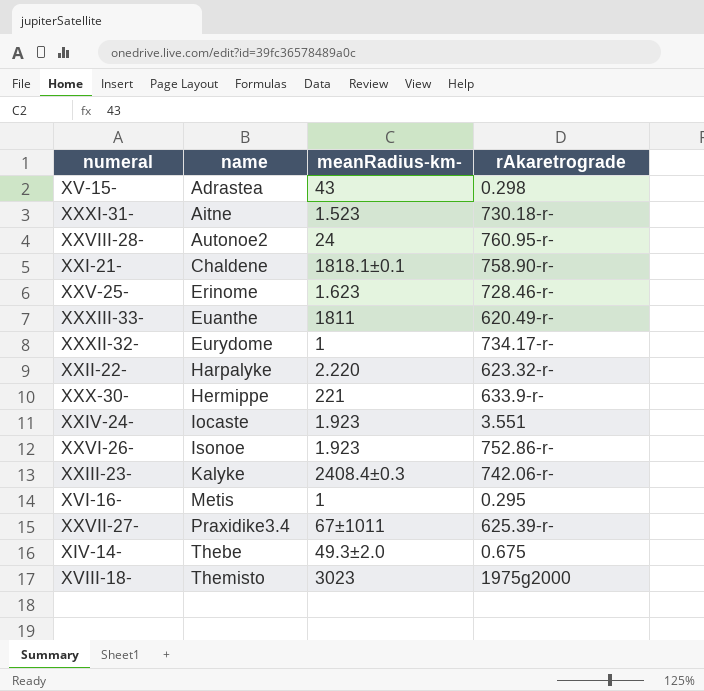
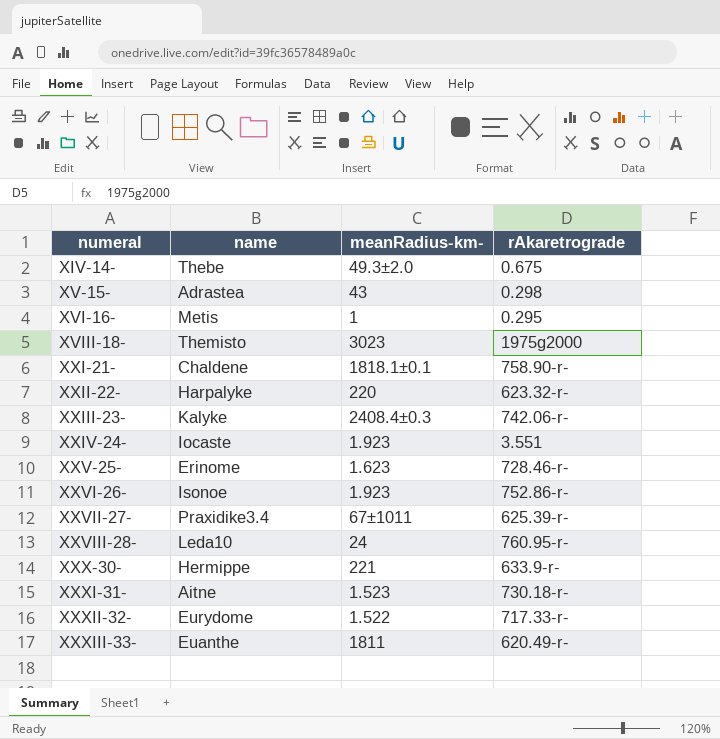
row order: name ascending -> numeral ascending
XXII-22- | meanRadius-km-: 2.220 -> 220
XXVIII-28- | name: Autonoe2 -> Leda10
XXXII-32- | meanRadius-km-: 1 -> 1.522
XXXII-32- | rAkaretrograde: 734.17-r- -> 717.33-r-

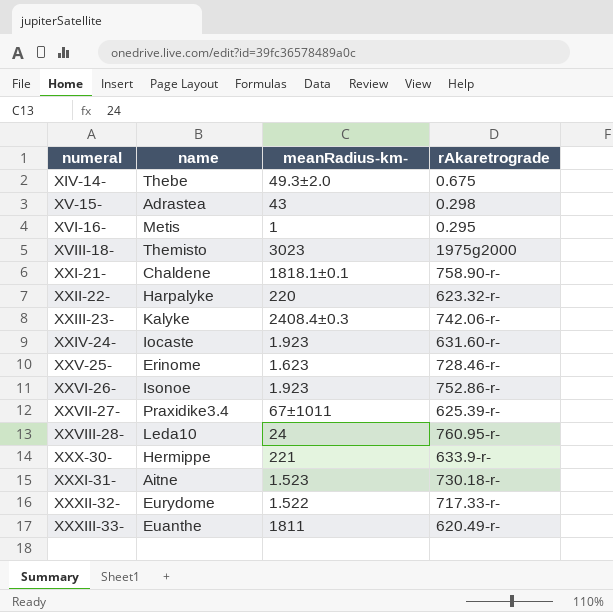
XXIV-24- | rAkaretrograde: 3.551 -> 631.60-r-

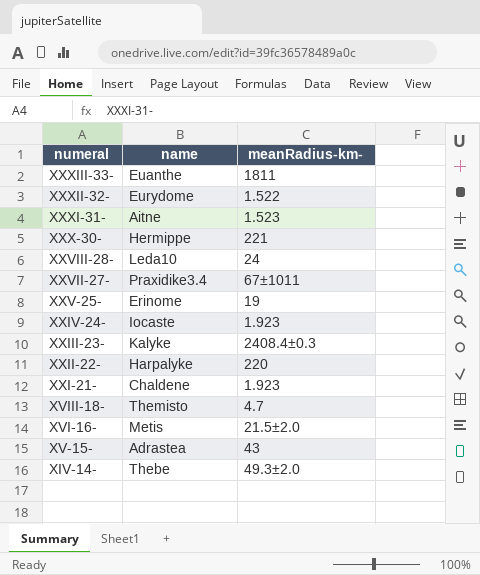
row order: numeral ascending -> numeral descending
column rAkaretrograde | position: 4 -> none
row XXVI-26-: Isonoe | 1.923 | 752.86-r- -> none
XXV-25- | meanRadius-km-: 1.623 -> 19
XXI-21- | meanRadius-km-: 1818.1±0.1 -> 1.923
XVIII-18- | meanRadius-km-: 3023 -> 4.7
XVI-16- | meanRadius-km-: 1 -> 21.5±2.0

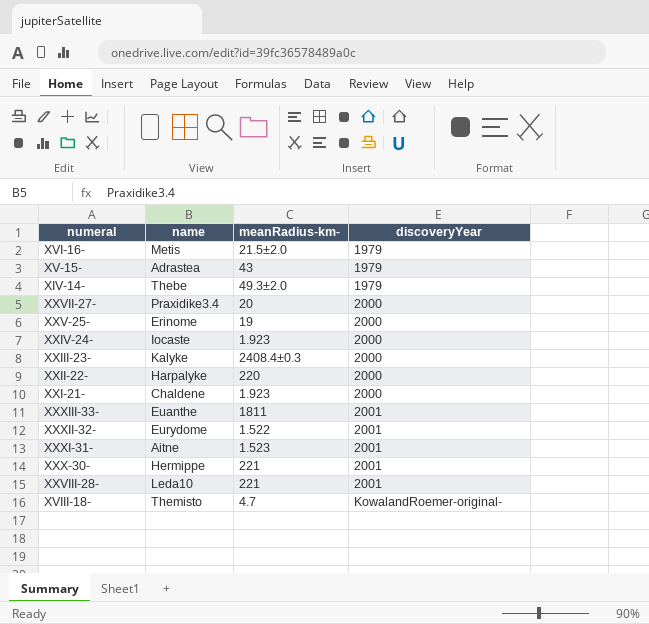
row order: numeral descending -> discoveryYear ascending
column discoveryYear | position: none -> 4
XXVII-27- | meanRadius-km-: 67±1011 -> 20
XXVIII-28- | meanRadius-km-: 24 -> 221

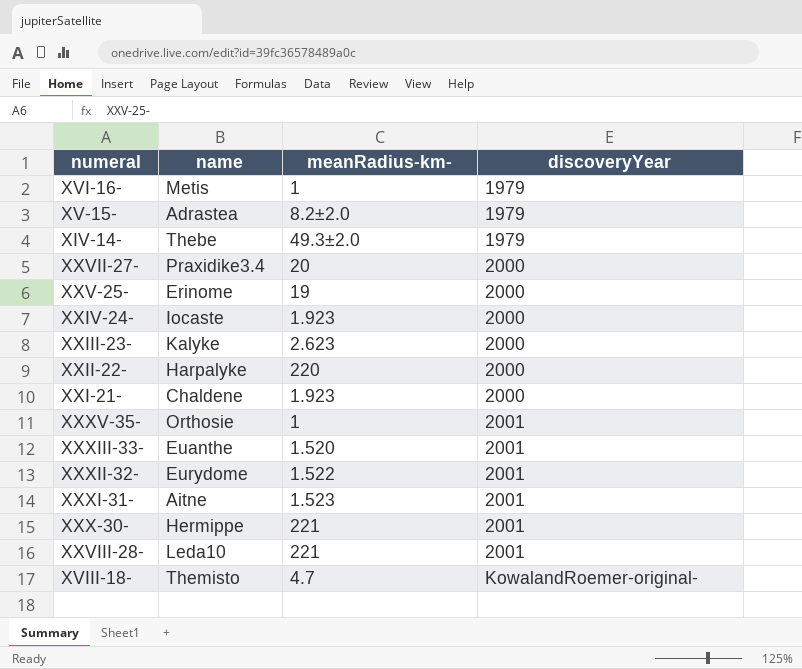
XVI-16- | meanRadius-km-: 21.5±2.0 -> 1
XV-15- | meanRadius-km-: 43 -> 8.2±2.0
XXIII-23- | meanRadius-km-: 2408.4±0.3 -> 2.623
row XXXV-35-: none -> Orthosie | 1 | 2001
XXXIII-33- | meanRadius-km-: 1811 -> 1.520

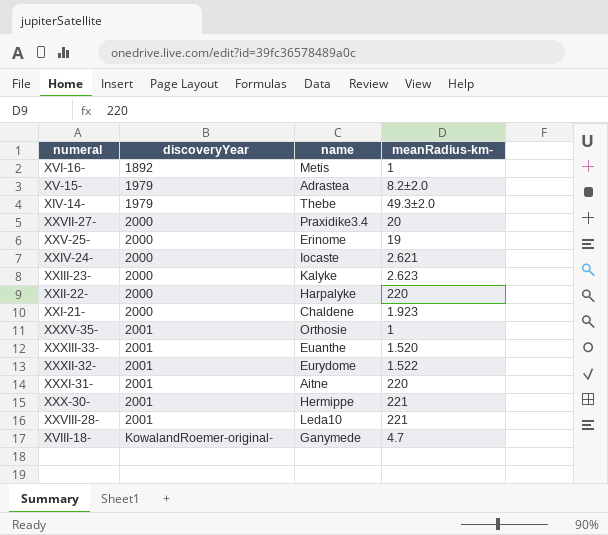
column discoveryYear | position: 4 -> 2
XVI-16- | discoveryYear: 1979 -> 1892
XXIV-24- | meanRadius-km-: 1.923 -> 2.621
XXXI-31- | meanRadius-km-: 1.523 -> 220
XVIII-18- | name: Themisto -> Ganymede

